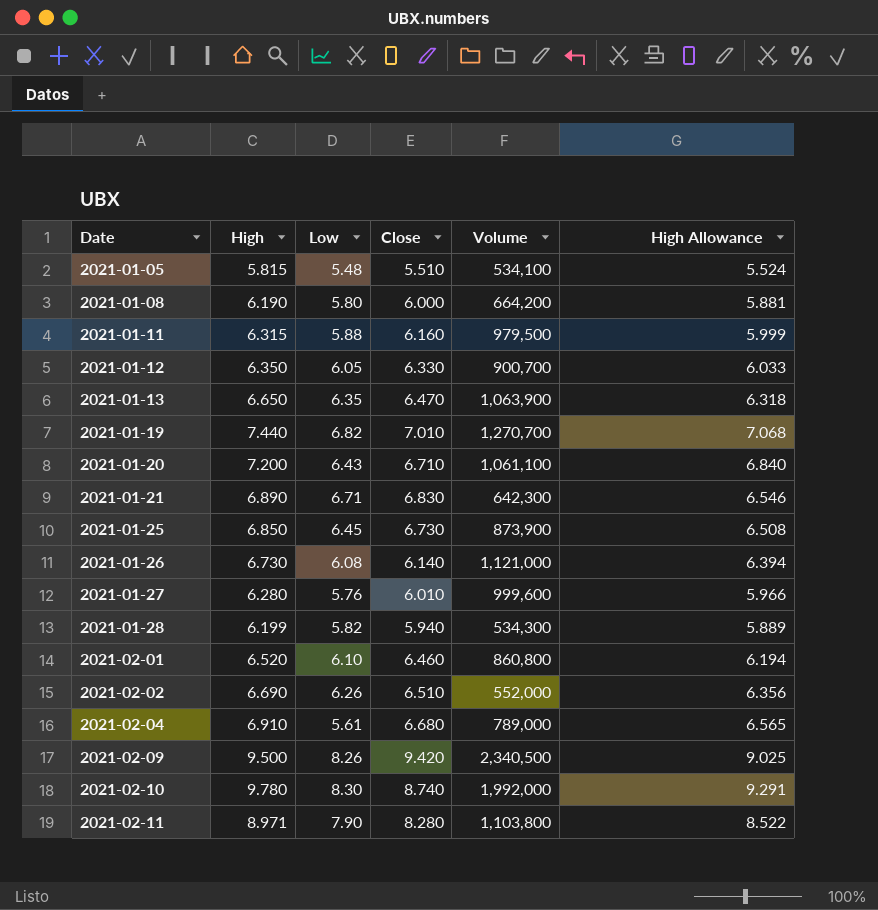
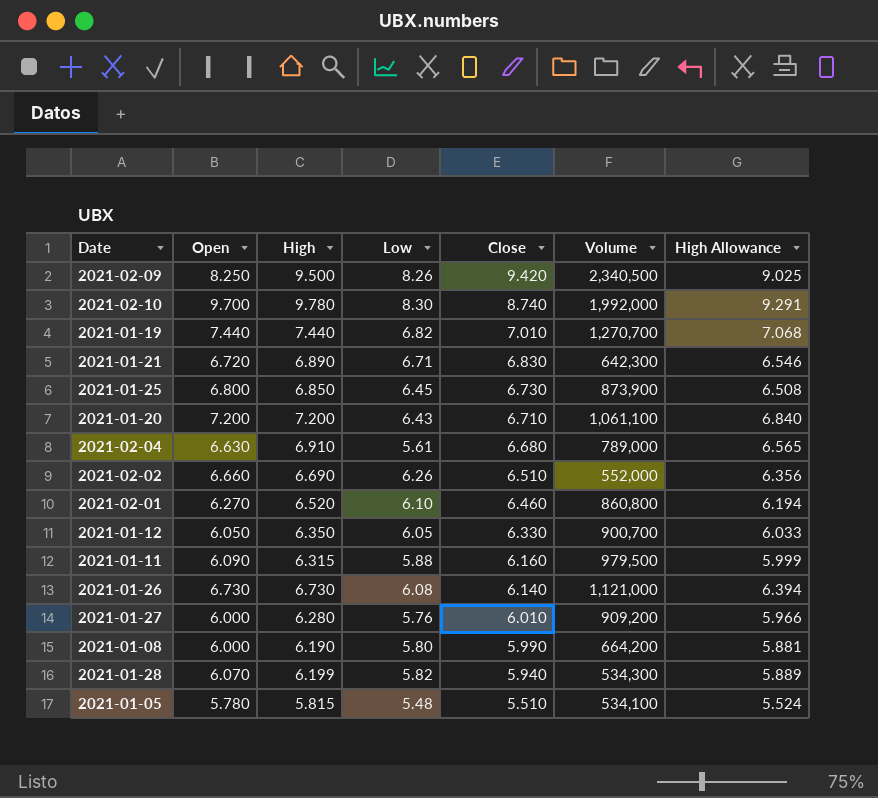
row order: Date ascending -> Close descending
column Open | position: none -> 2
row 2021-01-13: 6.650 | 6.35 | 6.470 | 1,063,900 | 6.318 -> none
row 2021-02-11: 8.971 | 7.90 | 8.280 | 1,103,800 | 8.522 -> none
2021-01-27 | Volume: 999,600 -> 909,200
2021-01-08 | Close: 6.000 -> 5.990

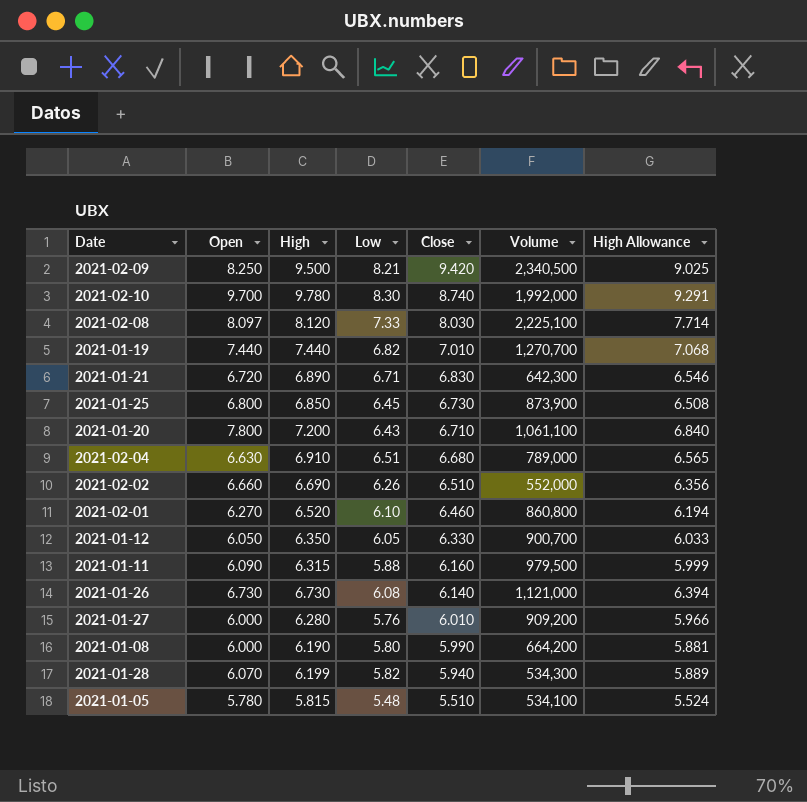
2021-02-09 | Low: 8.26 -> 8.21
row 2021-02-08: none -> 8.097 | 8.120 | 7.33 | 8.030 | 2,225,100 | 7.714
2021-01-20 | Open: 7.200 -> 7.800
2021-02-04 | Low: 5.61 -> 6.51

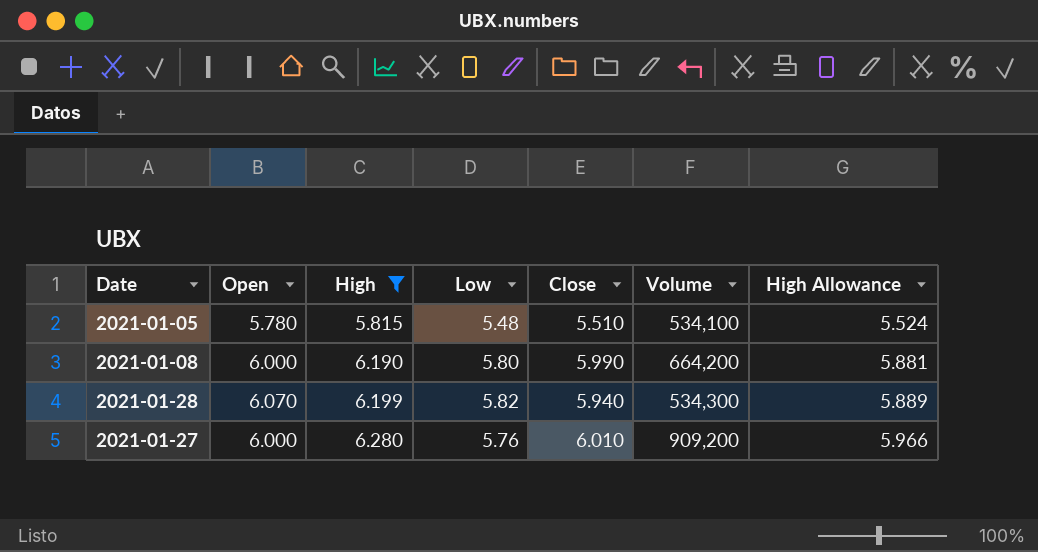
filter: none -> High <= 6.280
row order: Close descending -> High ascending

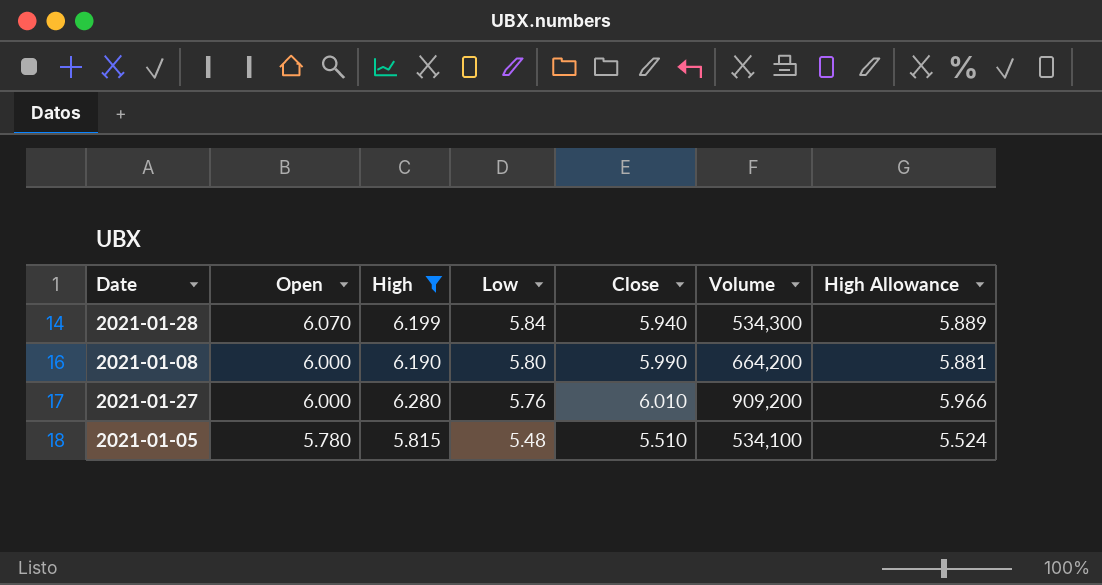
row order: High ascending -> Open descending
2021-01-28 | Low: 5.82 -> 5.84

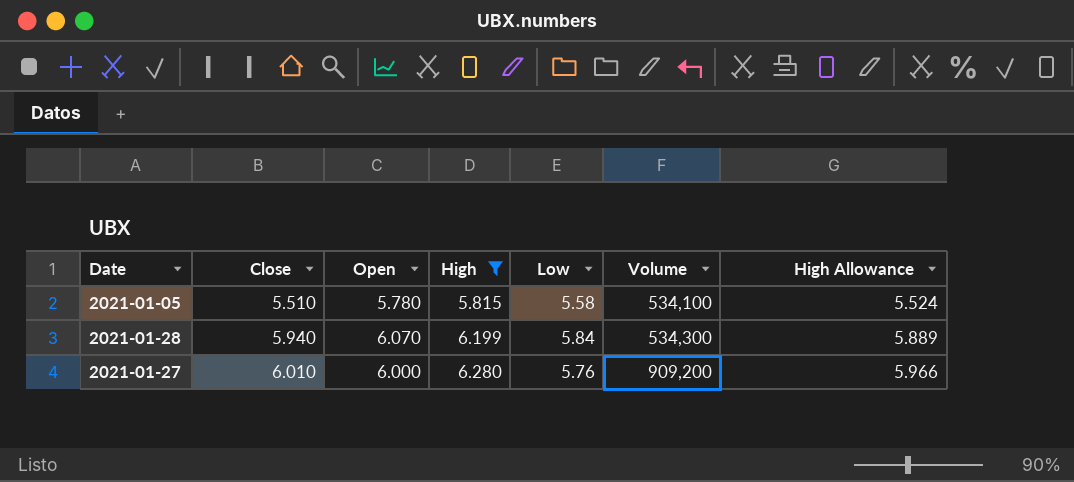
row order: Open descending -> Close ascending
column Close | position: 5 -> 2
row 2021-01-08: 6.000 | 6.190 | 5.80 | 5.990 | 664,200 | 5.881 -> none
2021-01-05 | Low: 5.48 -> 5.58

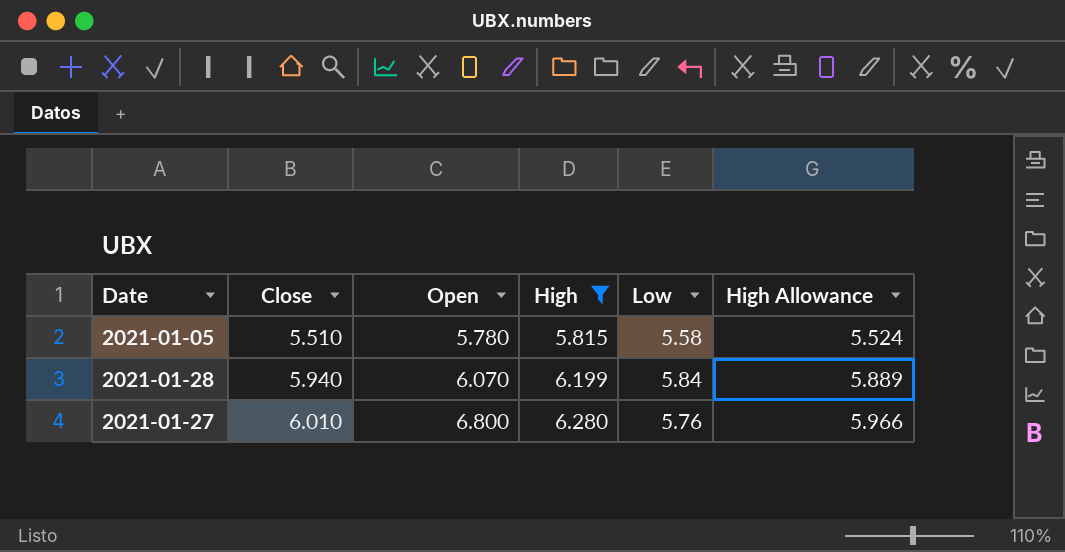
column Volume | position: 6 -> none
2021-01-27 | Open: 6.000 -> 6.800

